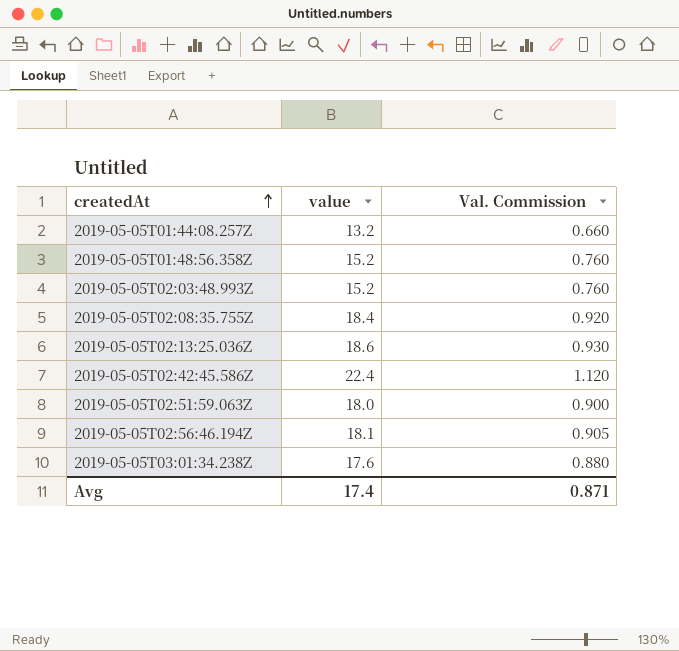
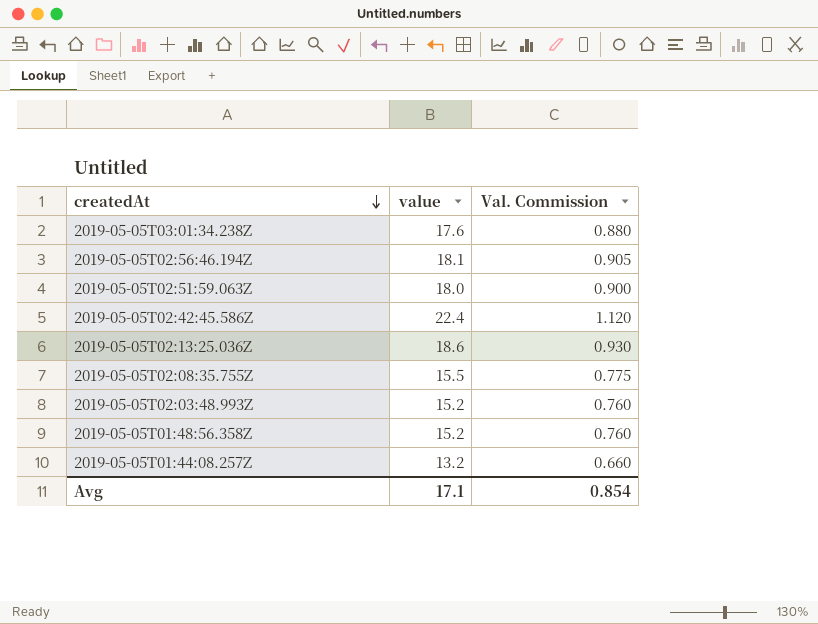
row order: createdAt ascending -> createdAt descending
2019-05-05T02:08:35.755Z | value: 18.4 -> 15.5
2019-05-05T02:08:35.755Z | Val. Commission: 0.920 -> 0.775
Avg | value: 17.4 -> 17.1
Avg | Val. Commission: 0.871 -> 0.854

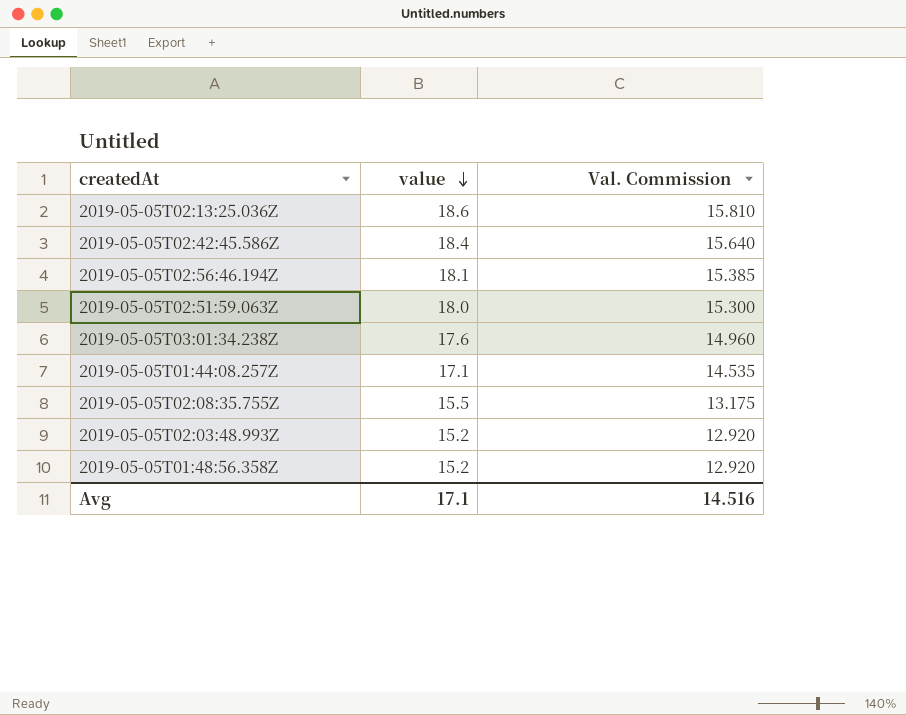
row order: createdAt descending -> value descending
column Val. Commission | formula: [value] * 0.05 -> [value] * 0.85
2019-05-05T02:42:45.586Z | value: 22.4 -> 18.4
2019-05-05T01:44:08.257Z | value: 13.2 -> 17.1
Avg | Val. Commission: 0.854 -> 14.516

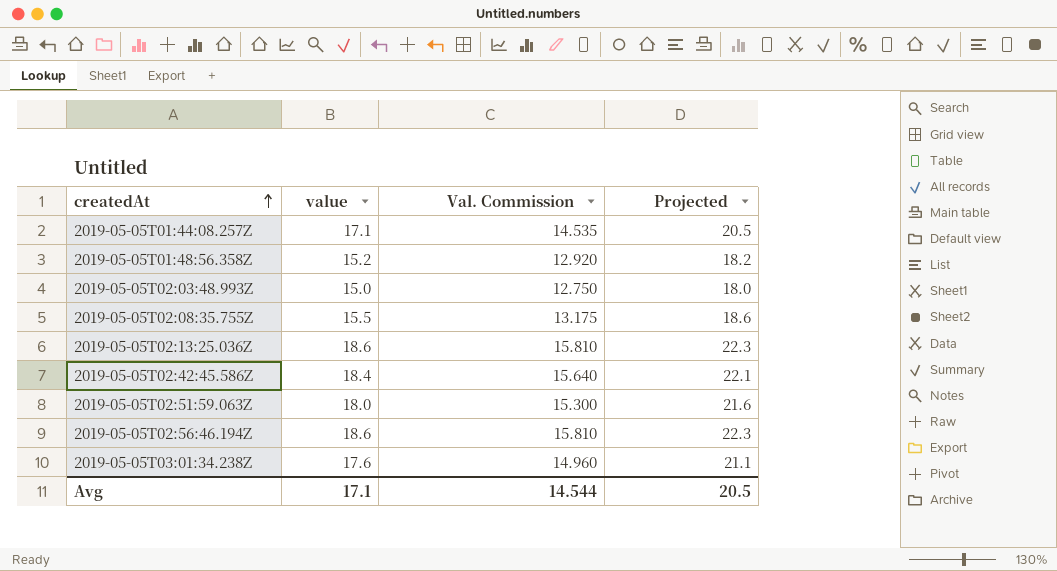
row order: value descending -> createdAt ascending
column Projected | formula: none -> [value] * 1.2
2019-05-05T02:03:48.993Z | value: 15.2 -> 15.0
2019-05-05T02:03:48.993Z | Val. Commission: 12.920 -> 12.750
2019-05-05T02:56:46.194Z | value: 18.1 -> 18.6
2019-05-05T02:56:46.194Z | Val. Commission: 15.385 -> 15.810
Avg | Val. Commission: 14.516 -> 14.544

